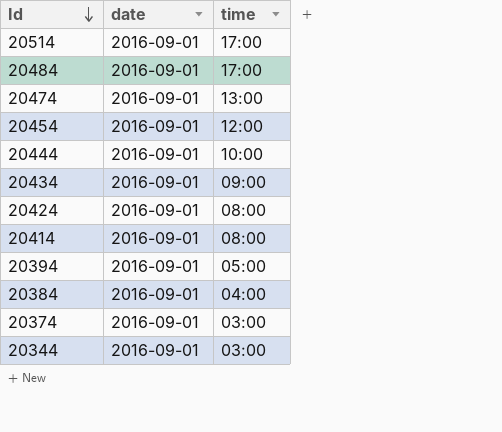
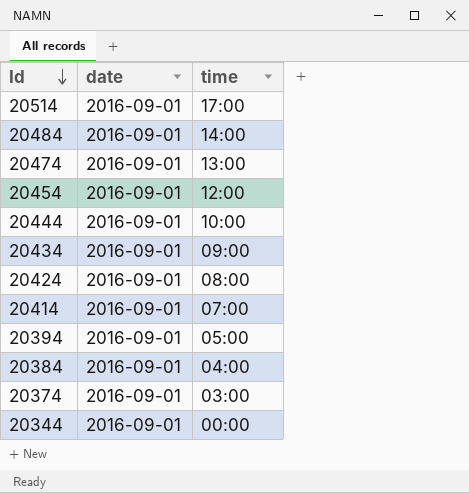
20484 | time: 17:00 -> 14:00
20414 | time: 08:00 -> 07:00
20344 | time: 03:00 -> 00:00

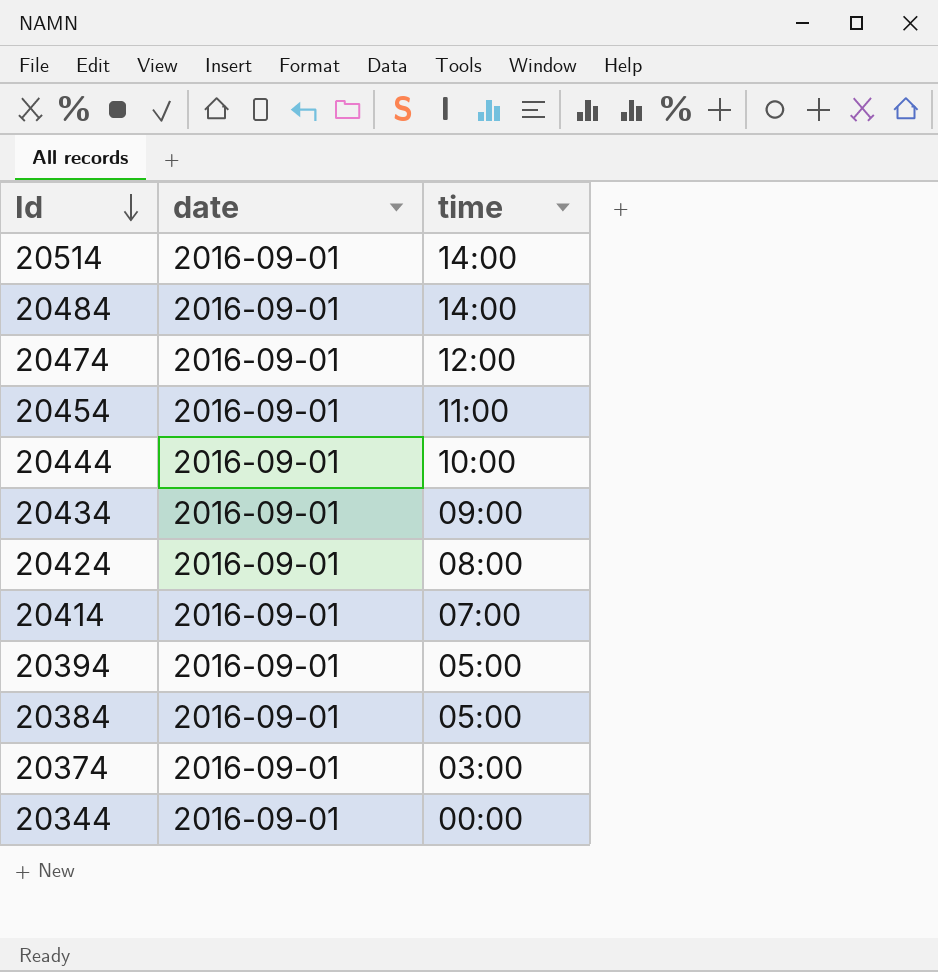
20514 | time: 17:00 -> 14:00
20474 | time: 13:00 -> 12:00
20454 | time: 12:00 -> 11:00
20384 | time: 04:00 -> 05:00

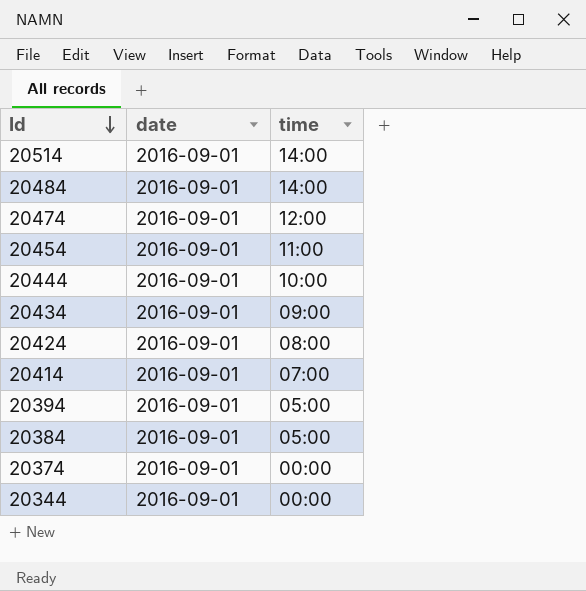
20374 | time: 03:00 -> 00:00

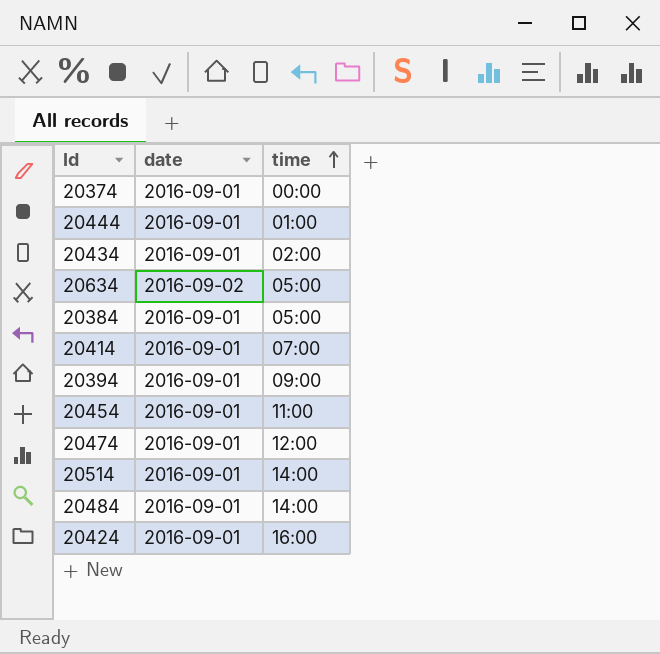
row order: Id descending -> time ascending
row 20344: 2016-09-01 | 00:00 -> none
20444 | time: 10:00 -> 01:00
20434 | time: 09:00 -> 02:00
row 20634: none -> 2016-09-02 | 05:00
20394 | time: 05:00 -> 09:00
20424 | time: 08:00 -> 16:00

